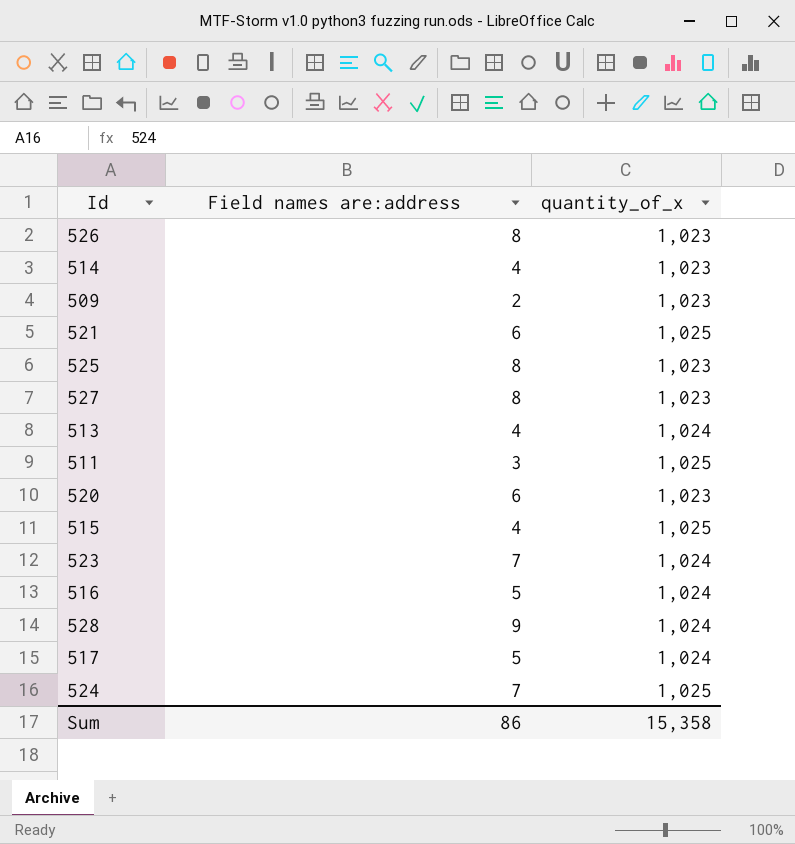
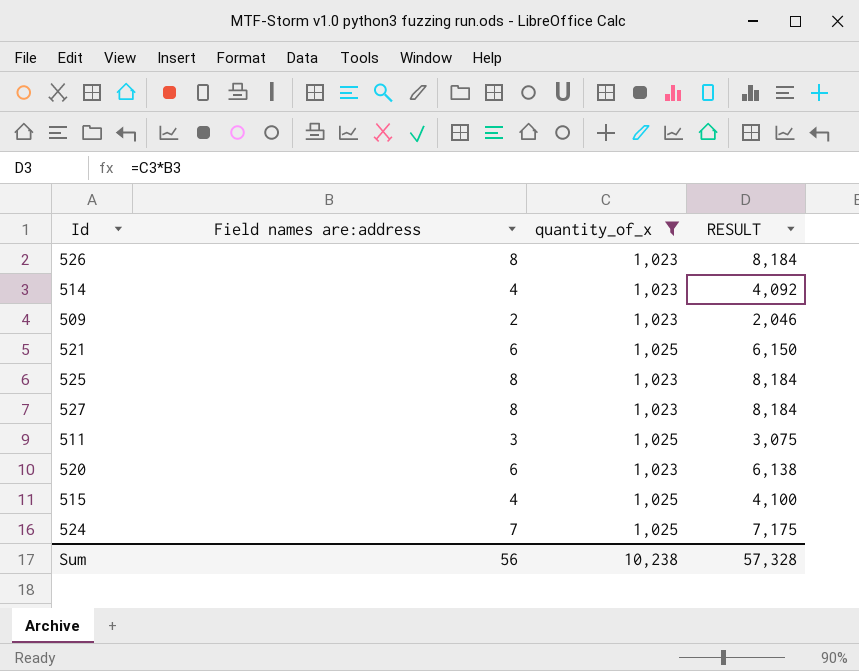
filter: none -> quantity_of_x != 1,024
column RESULT | formula: none -> [Field names are:address] * [quantity_of_x]
Sum | Field names are:address: 86 -> 56
Sum | quantity_of_x: 15,358 -> 10,238

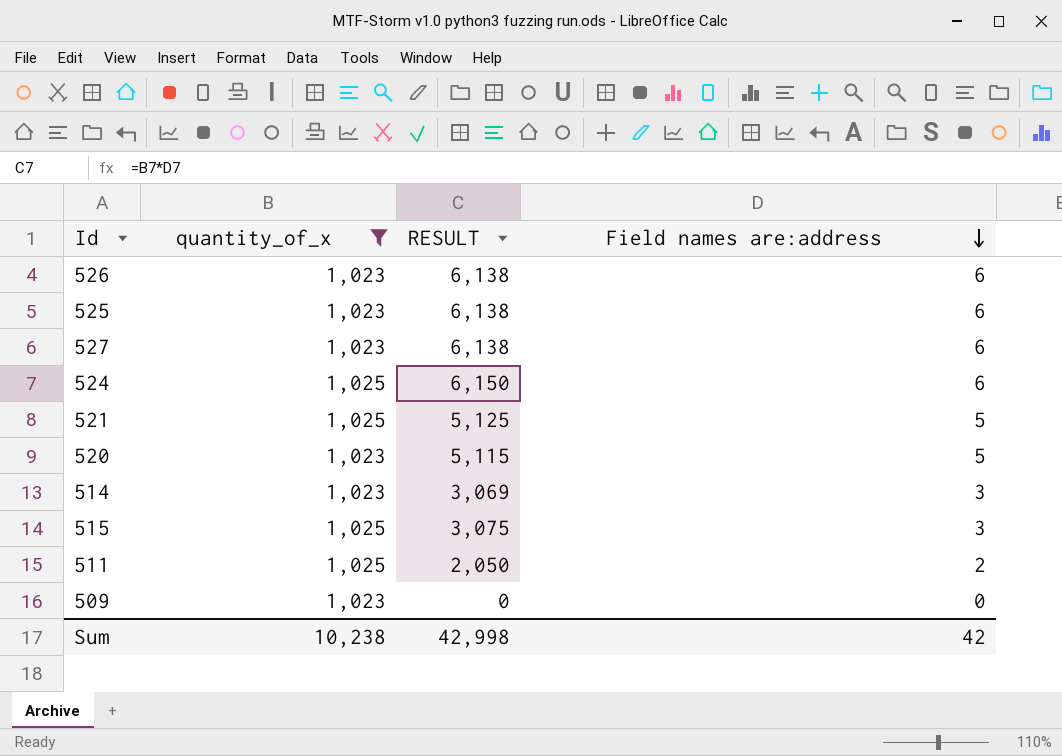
row order: none -> Field names are:address descending
column Field names are:address | position: 2 -> 4
526 | RESULT: 8,184 -> 6,138
526 | Field names are:address: 8 -> 6
525 | RESULT: 8,184 -> 6,138
525 | Field names are:address: 8 -> 6
527 | RESULT: 8,184 -> 6,138
527 | Field names are:address: 8 -> 6
524 | RESULT: 7,175 -> 6,150
524 | Field names are:address: 7 -> 6
521 | RESULT: 6,150 -> 5,125
521 | Field names are:address: 6 -> 5
520 | RESULT: 6,138 -> 5,115
520 | Field names are:address: 6 -> 5
514 | RESULT: 4,092 -> 3,069
514 | Field names are:address: 4 -> 3
515 | RESULT: 4,100 -> 3,075
515 | Field names are:address: 4 -> 3
511 | RESULT: 3,075 -> 2,050
511 | Field names are:address: 3 -> 2
509 | RESULT: 2,046 -> 0
509 | Field names are:address: 2 -> 0
Sum | RESULT: 57,328 -> 42,998
Sum | Field names are:address: 56 -> 42

